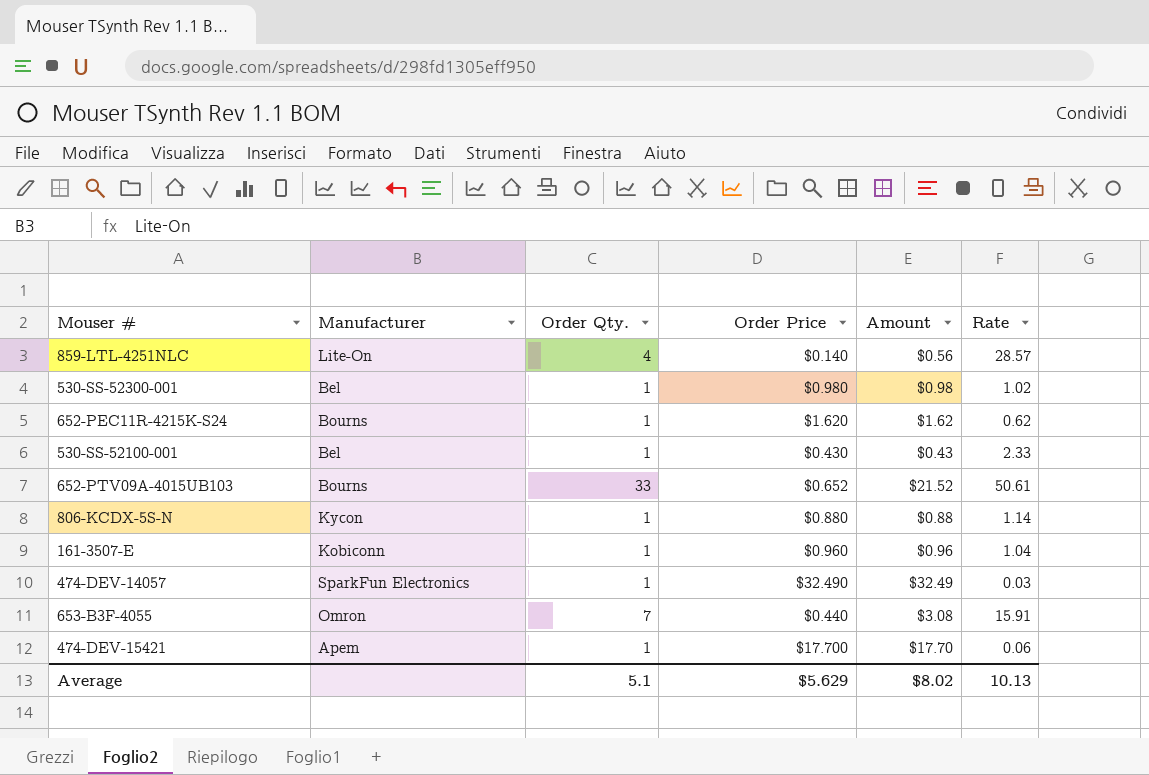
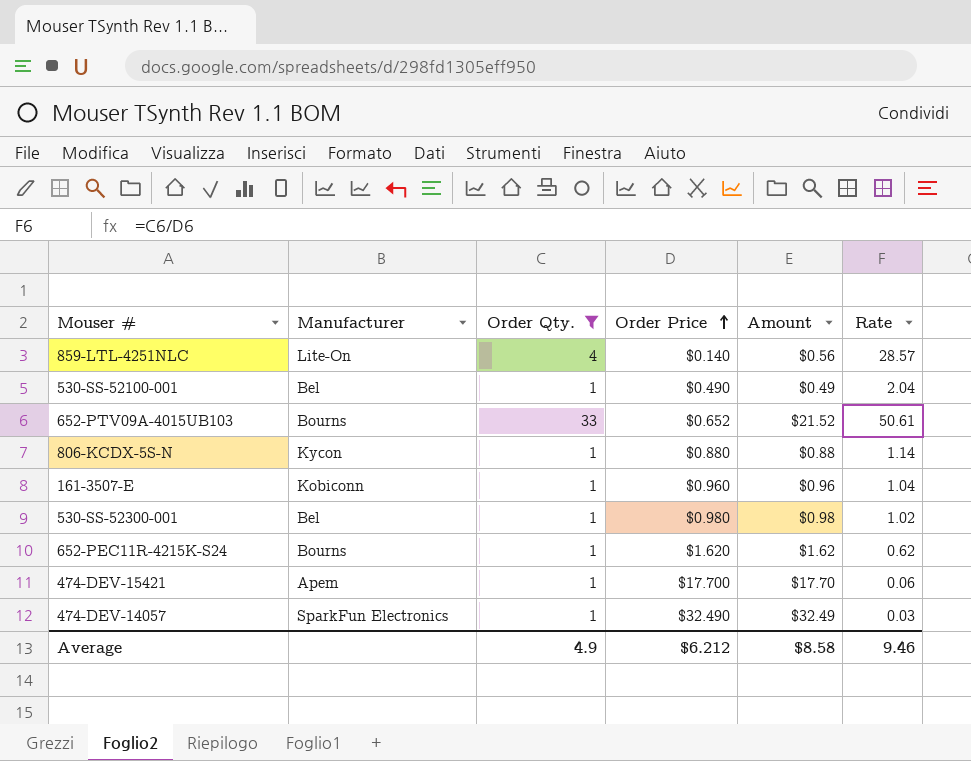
filter: none -> Order Qty. != 7
row order: none -> Order Price ascending
530-SS-52100-001 | Order Price: $0.430 -> $0.490
530-SS-52100-001 | Amount: $0.43 -> $0.49
530-SS-52100-001 | Rate: 2.33 -> 2.04
Average | Order Qty.: 5.1 -> 4.9
Average | Order Price: $5.629 -> $6.212
Average | Amount: $8.02 -> $8.58
Average | Rate: 10.13 -> 9.46

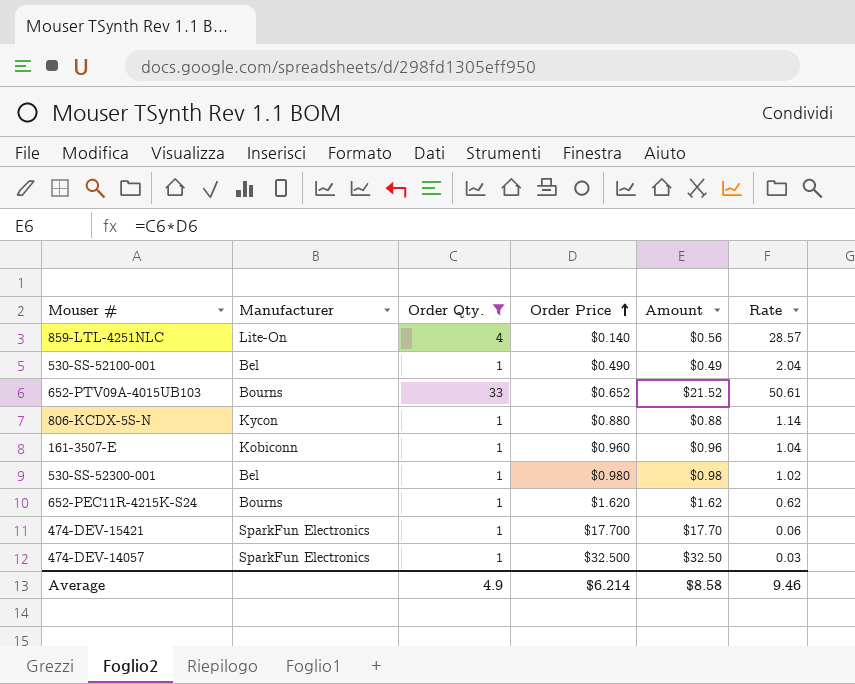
474-DEV-15421 | Manufacturer: Apem -> SparkFun Electronics
474-DEV-14057 | Order Price: $32.490 -> $32.500
474-DEV-14057 | Amount: $32.49 -> $32.50
Average | Order Price: $6.212 -> $6.214

